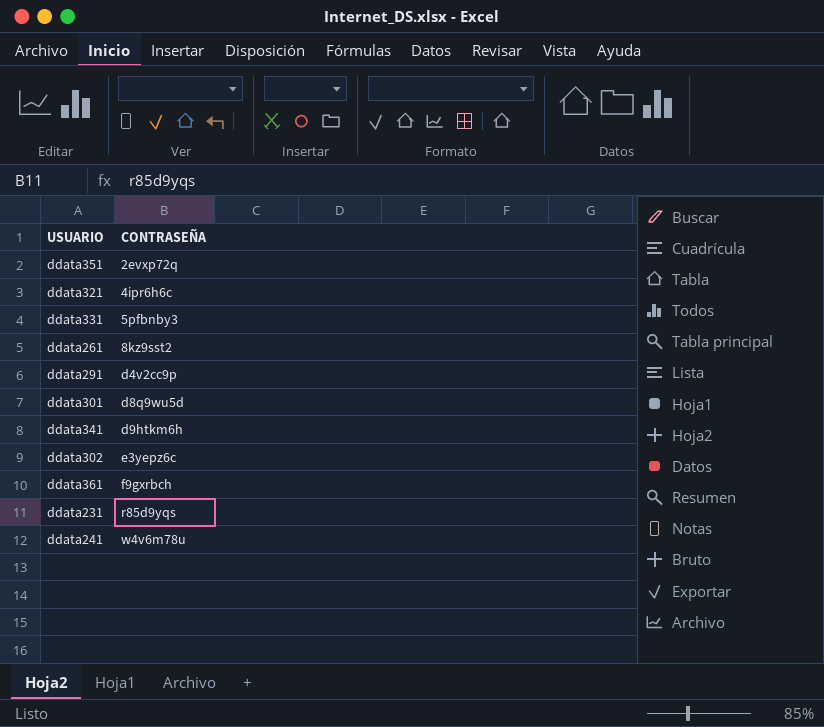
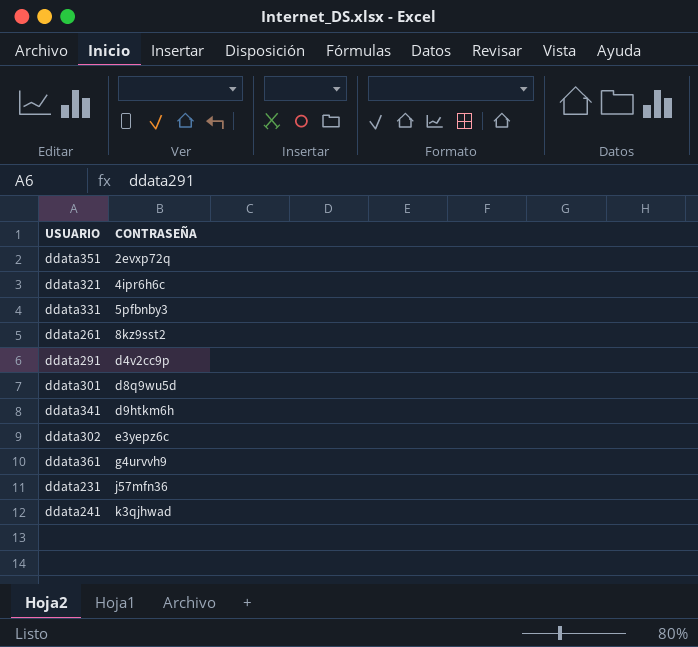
ddata361 | CONTRASEÑA: f9gxrbch -> g4urvvh9
ddata231 | CONTRASEÑA: r85d9yqs -> j57mfn36
ddata241 | CONTRASEÑA: w4v6m78u -> k3qjhwad

